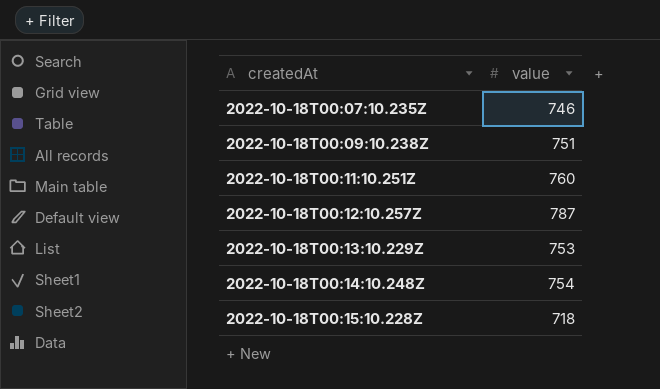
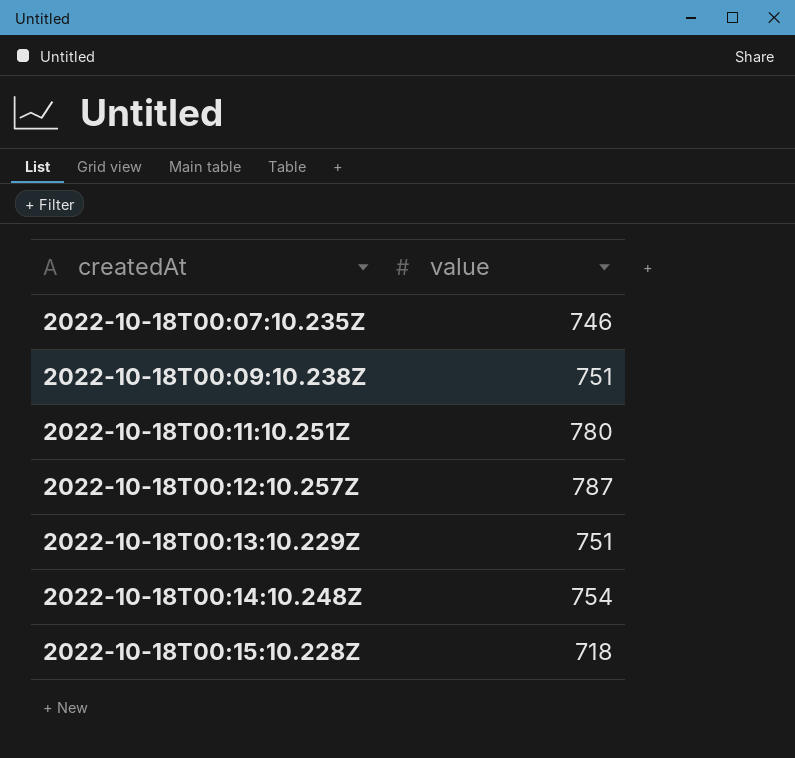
2022-10-18T00:11:10.251Z | value: 760 -> 780
2022-10-18T00:13:10.229Z | value: 753 -> 751

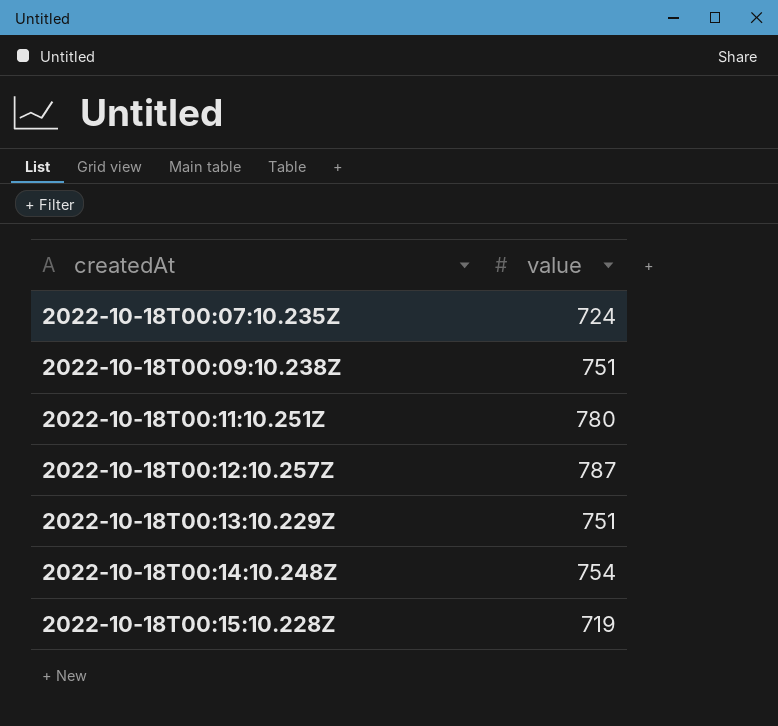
2022-10-18T00:07:10.235Z | value: 746 -> 724
2022-10-18T00:15:10.228Z | value: 718 -> 719

